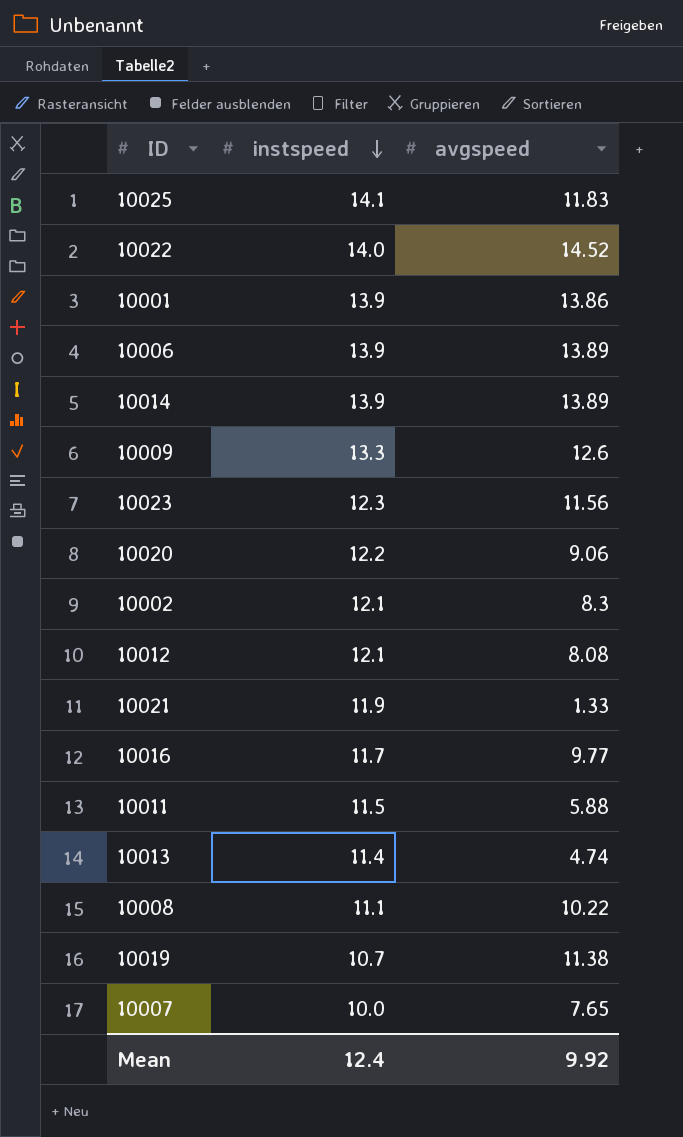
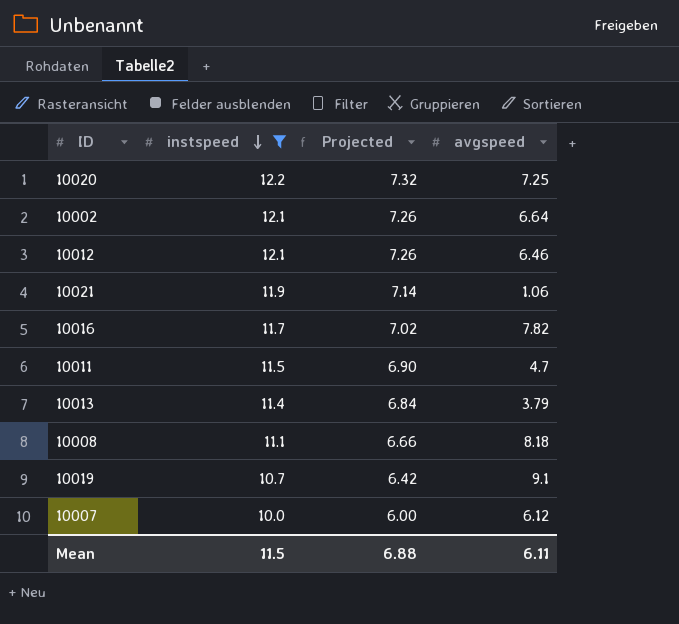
filter: none -> instspeed <= 12.2
column Projected | formula: none -> [instspeed] * 0.6
10020 | avgspeed: 9.06 -> 7.25
10002 | avgspeed: 8.3 -> 6.64
10012 | avgspeed: 8.08 -> 6.46
10021 | avgspeed: 1.33 -> 1.06
10016 | avgspeed: 9.77 -> 7.82
10011 | avgspeed: 5.88 -> 4.7
10013 | avgspeed: 4.74 -> 3.79
10008 | avgspeed: 10.22 -> 8.18
10019 | avgspeed: 11.38 -> 9.1
10007 | avgspeed: 7.65 -> 6.12
Mean | instspeed: 12.4 -> 11.5
Mean | avgspeed: 9.92 -> 6.11

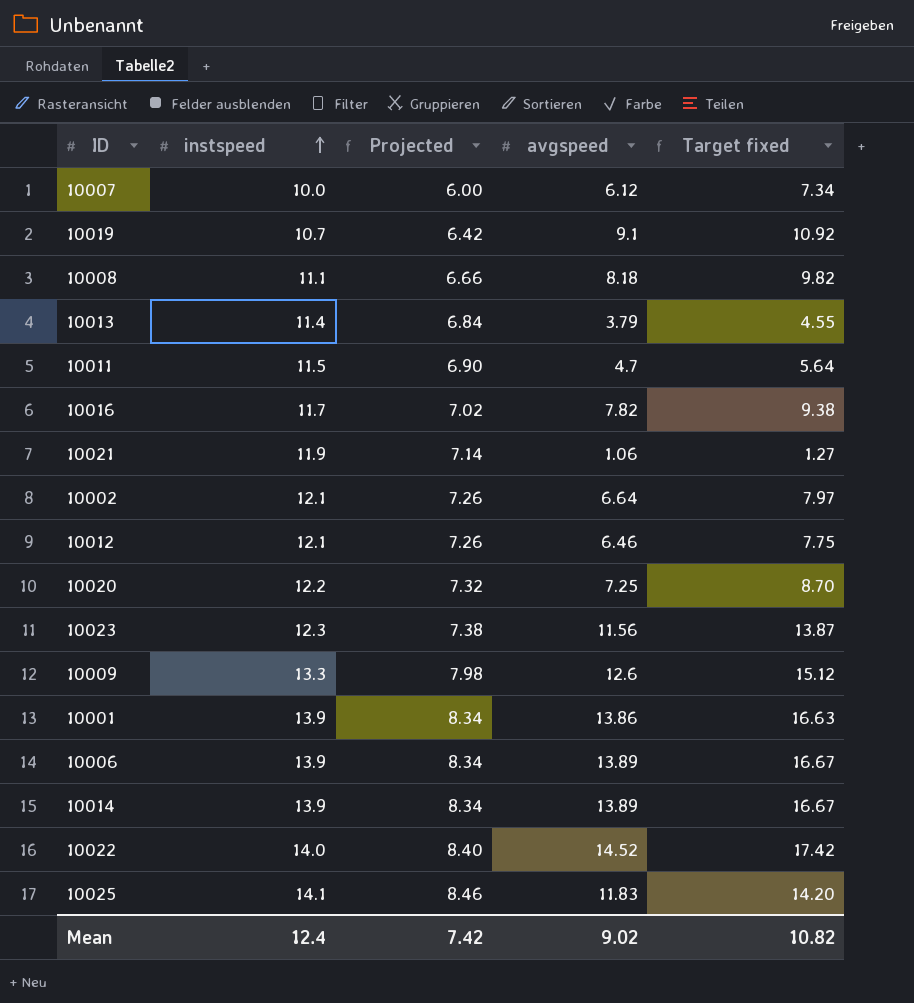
filter: instspeed <= 12.2 -> none
row order: instspeed descending -> instspeed ascending
column Target fixed | formula: none -> [avgspeed] * 1.2
Mean | instspeed: 11.5 -> 12.4
Mean | Projected: 6.88 -> 7.42
Mean | avgspeed: 6.11 -> 9.02

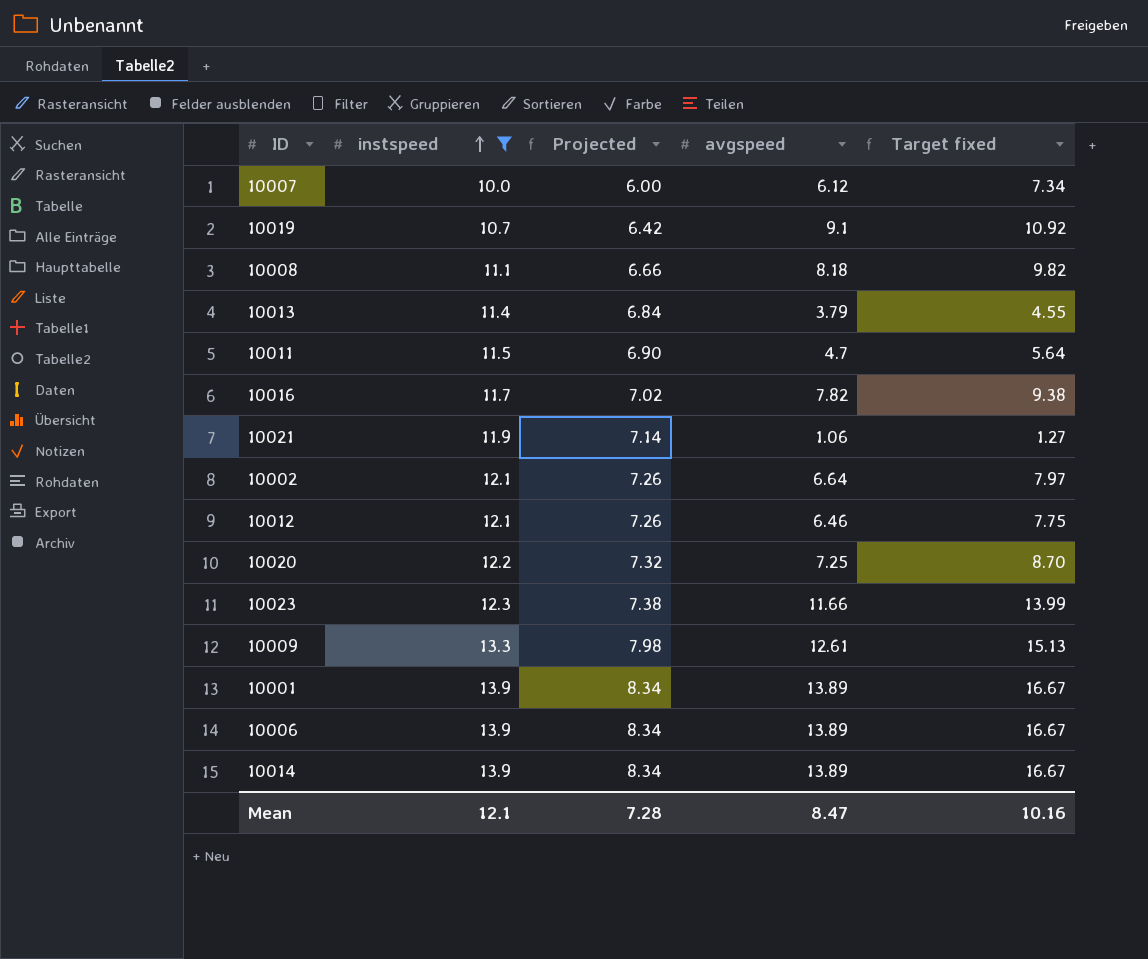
filter: none -> instspeed <= 13.9
10023 | avgspeed: 11.56 -> 11.66
10023 | Target fixed: 13.87 -> 13.99
10009 | avgspeed: 12.6 -> 12.61
10009 | Target fixed: 15.12 -> 15.13
10001 | avgspeed: 13.86 -> 13.89
10001 | Target fixed: 16.63 -> 16.67
Mean | instspeed: 12.4 -> 12.1
Mean | Projected: 7.42 -> 7.28
Mean | avgspeed: 9.02 -> 8.47
Mean | Target fixed: 10.82 -> 10.16

